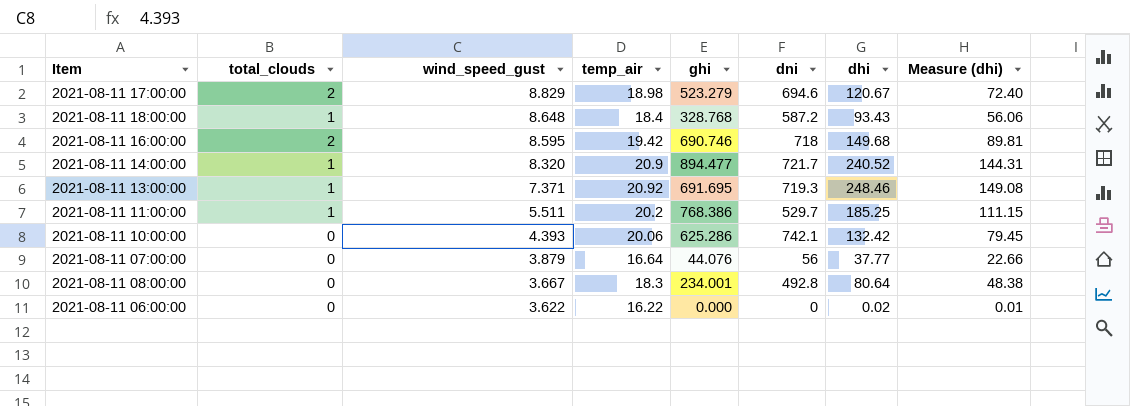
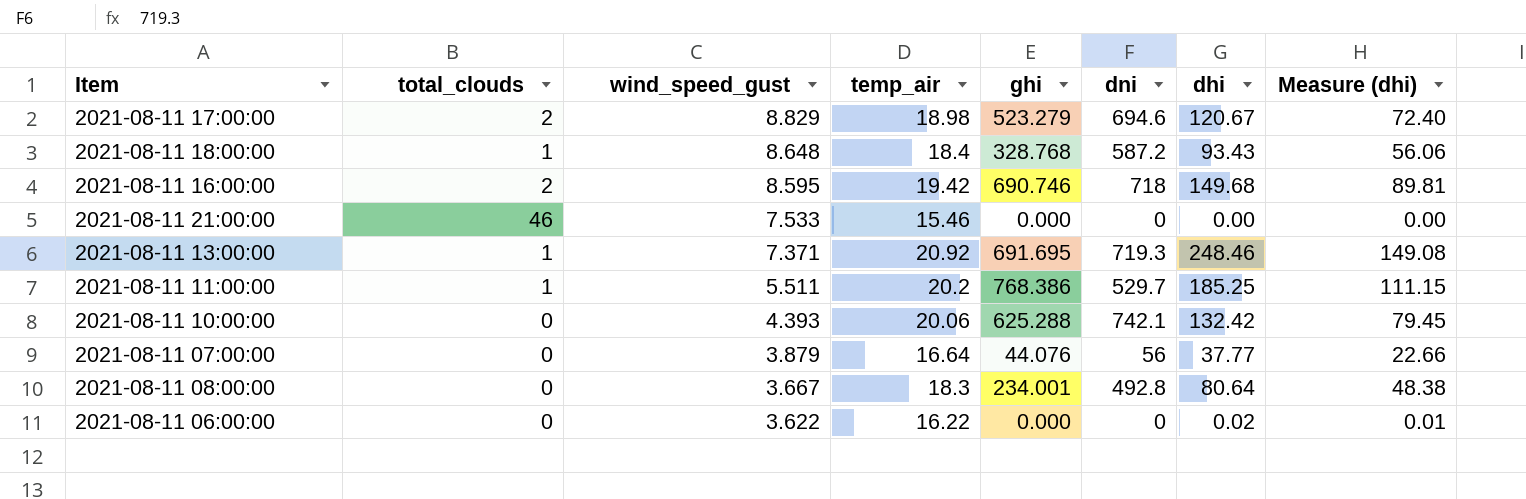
row 2021-08-11 14:00:00: 1 | 8.320 | 20.9 | 894.477 | 721.7 | 240.52 | 144.31 -> none
row 2021-08-11 21:00:00: none -> 46 | 7.533 | 15.46 | 0.000 | 0 | 0.00 | 0.00
2021-08-11 10:00:00 | ghi: 625.286 -> 625.288

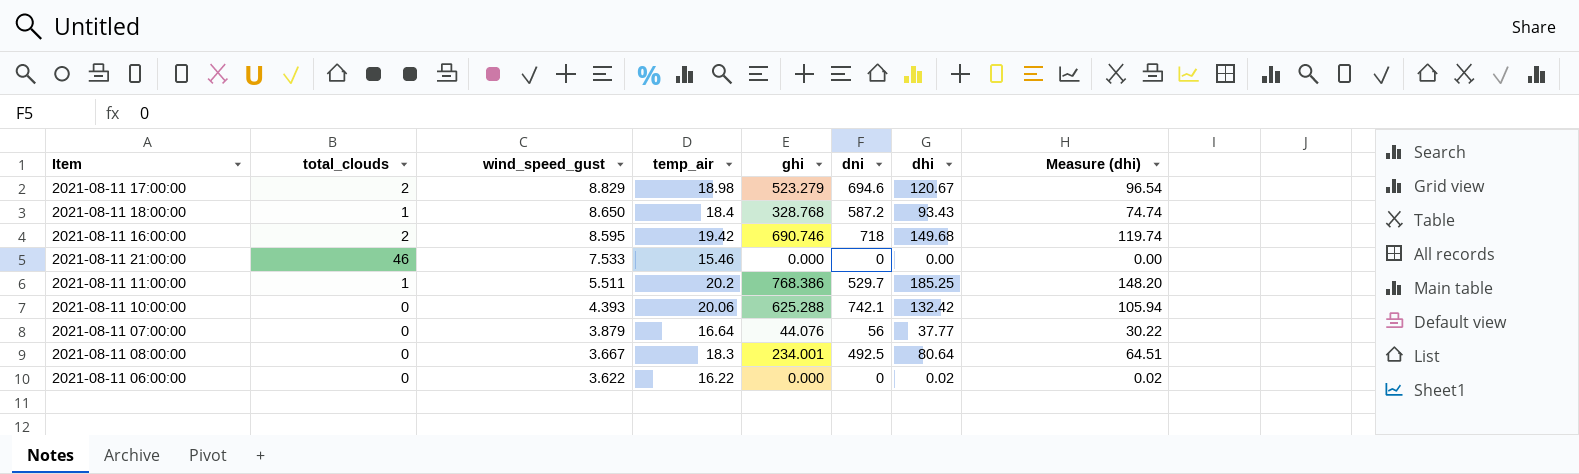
column Measure (dhi) | formula: [dhi] * 0.6 -> [dhi] * 0.8
row 2021-08-11 13:00:00: 1 | 7.371 | 20.92 | 691.695 | 719.3 | 248.46 | 149.08 -> none
2021-08-11 18:00:00 | wind_speed_gust: 8.648 -> 8.650
2021-08-11 08:00:00 | dni: 492.8 -> 492.5

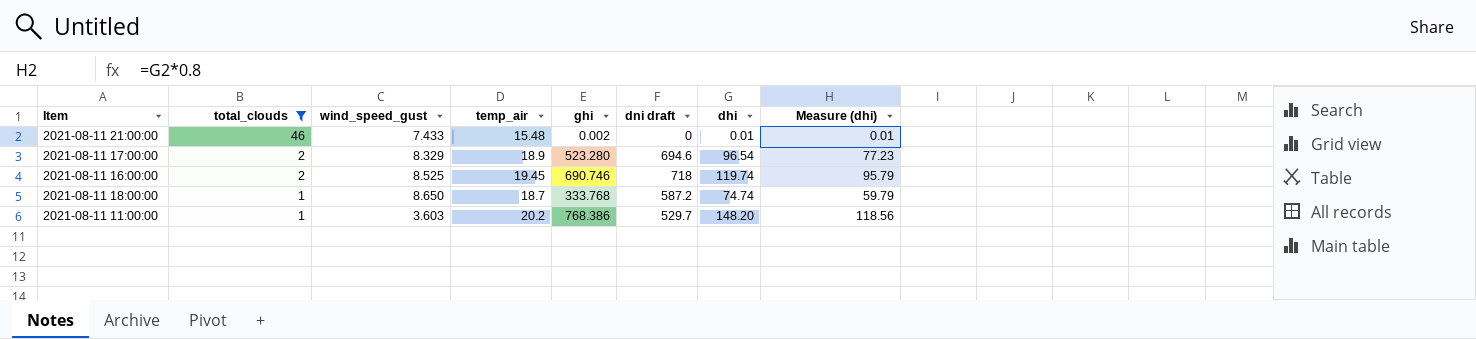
filter: none -> total_clouds != 0
row order: wind_speed_gust descending -> total_clouds descending
column name: dni -> dni draft
2021-08-11 21:00:00 | wind_speed_gust: 7.533 -> 7.433
2021-08-11 21:00:00 | temp_air: 15.46 -> 15.48
2021-08-11 21:00:00 | ghi: 0.000 -> 0.002
2021-08-11 21:00:00 | dhi: 0.00 -> 0.01
2021-08-11 21:00:00 | Measure (dhi): 0.00 -> 0.01
2021-08-11 17:00:00 | wind_speed_gust: 8.829 -> 8.329
2021-08-11 17:00:00 | temp_air: 18.98 -> 18.9
2021-08-11 17:00:00 | ghi: 523.279 -> 523.280
2021-08-11 17:00:00 | dhi: 120.67 -> 96.54
2021-08-11 17:00:00 | Measure (dhi): 96.54 -> 77.23
2021-08-11 16:00:00 | wind_speed_gust: 8.595 -> 8.525
2021-08-11 16:00:00 | temp_air: 19.42 -> 19.45
2021-08-11 16:00:00 | dhi: 149.68 -> 119.74
2021-08-11 16:00:00 | Measure (dhi): 119.74 -> 95.79
2021-08-11 18:00:00 | temp_air: 18.4 -> 18.7
2021-08-11 18:00:00 | ghi: 328.768 -> 333.768
2021-08-11 18:00:00 | dhi: 93.43 -> 74.74
2021-08-11 18:00:00 | Measure (dhi): 74.74 -> 59.79
2021-08-11 11:00:00 | wind_speed_gust: 5.511 -> 3.603
2021-08-11 11:00:00 | dhi: 185.25 -> 148.20
2021-08-11 11:00:00 | Measure (dhi): 148.20 -> 118.56

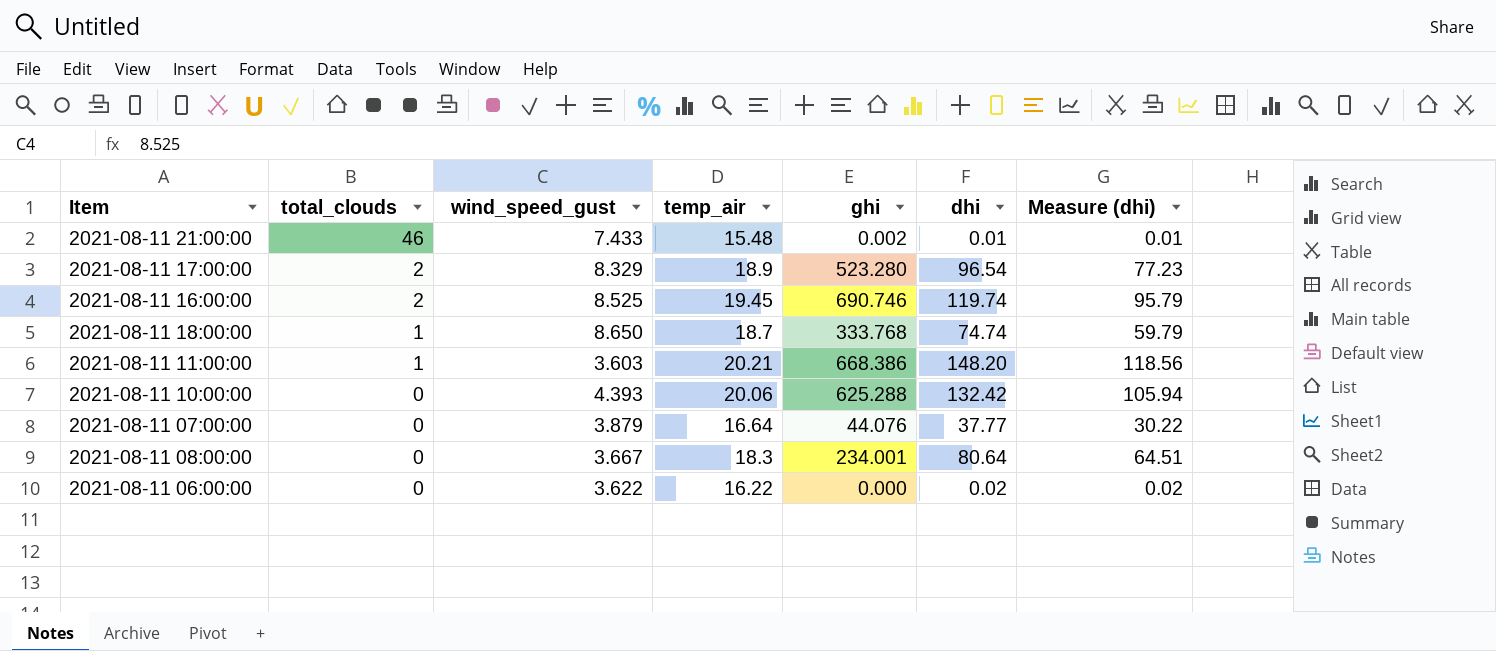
filter: total_clouds != 0 -> none
column dni draft | position: 6 -> none
2021-08-11 11:00:00 | temp_air: 20.2 -> 20.21
2021-08-11 11:00:00 | ghi: 768.386 -> 668.386

